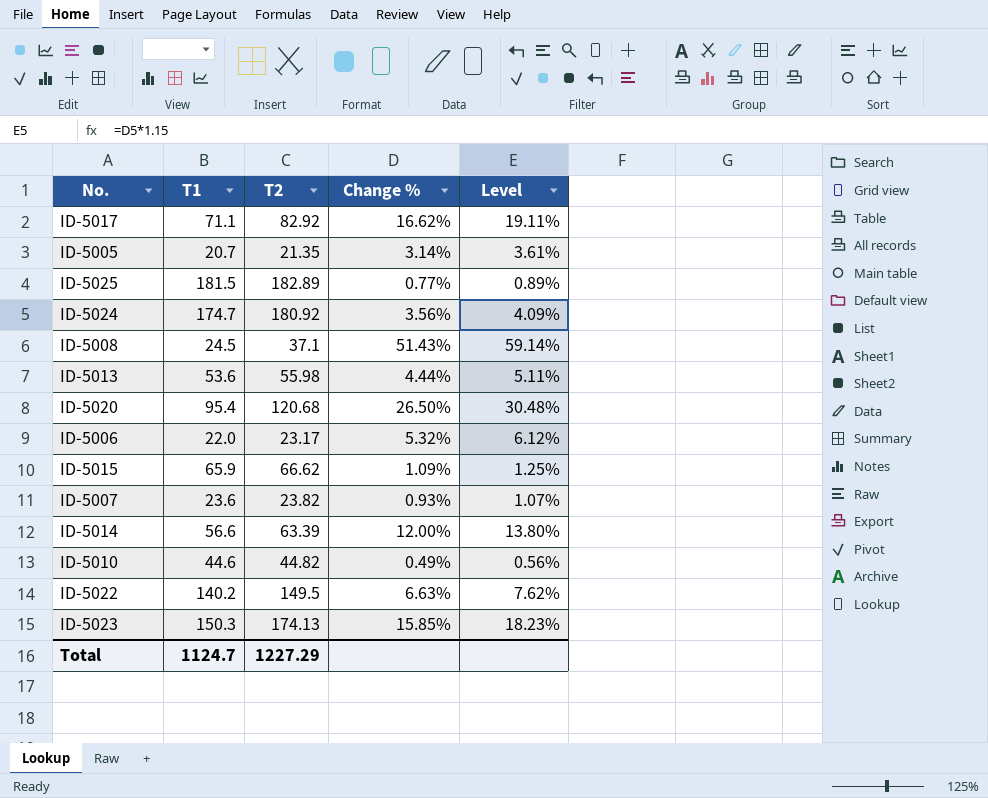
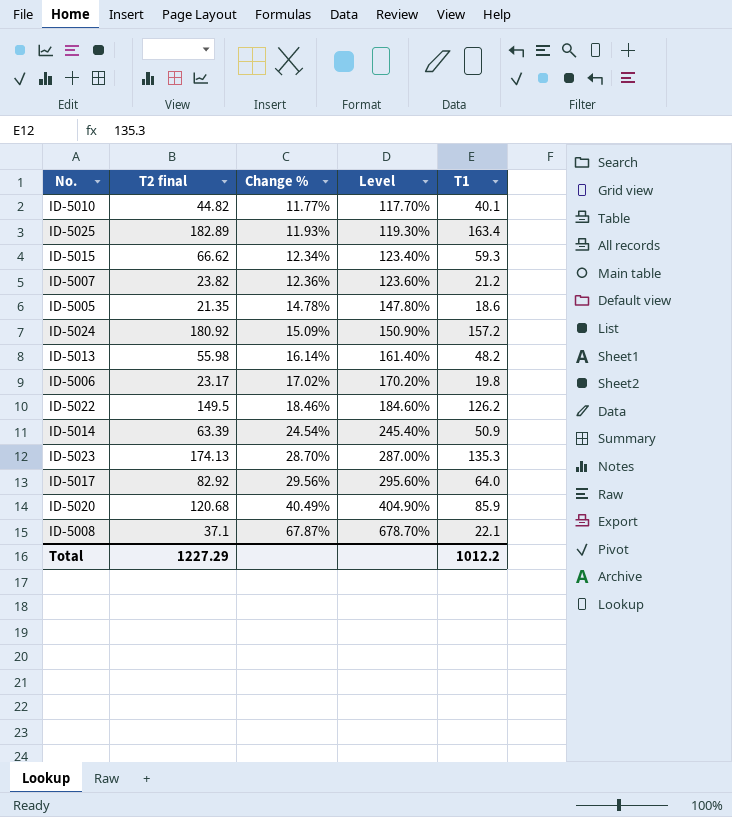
row order: none -> Change % ascending
column name: T2 -> T2 final
column Level | formula: [Change %] * 1.15 -> [Change %] * 10
column T1 | position: 2 -> 5
ID-5010 | Change %: 0.49% -> 11.77%
ID-5010 | T1: 44.6 -> 40.1
ID-5025 | Change %: 0.77% -> 11.93%
ID-5025 | T1: 181.5 -> 163.4
ID-5015 | Change %: 1.09% -> 12.34%
ID-5015 | T1: 65.9 -> 59.3
ID-5007 | Change %: 0.93% -> 12.36%
ID-5007 | T1: 23.6 -> 21.2
ID-5005 | Change %: 3.14% -> 14.78%
ID-5005 | T1: 20.7 -> 18.6
ID-5024 | Change %: 3.56% -> 15.09%
ID-5024 | T1: 174.7 -> 157.2
ID-5013 | Change %: 4.44% -> 16.14%
ID-5013 | T1: 53.6 -> 48.2
ID-5006 | Change %: 5.32% -> 17.02%
ID-5006 | T1: 22.0 -> 19.8
ID-5022 | Change %: 6.63% -> 18.46%
ID-5022 | T1: 140.2 -> 126.2
ID-5014 | Change %: 12.00% -> 24.54%
ID-5014 | T1: 56.6 -> 50.9
ID-5023 | Change %: 15.85% -> 28.70%
ID-5023 | T1: 150.3 -> 135.3
ID-5017 | Change %: 16.62% -> 29.56%
ID-5017 | T1: 71.1 -> 64.0
ID-5020 | Change %: 26.50% -> 40.49%
ID-5020 | T1: 95.4 -> 85.9
ID-5008 | Change %: 51.43% -> 67.87%
ID-5008 | T1: 24.5 -> 22.1
Total | T1: 1124.7 -> 1012.2

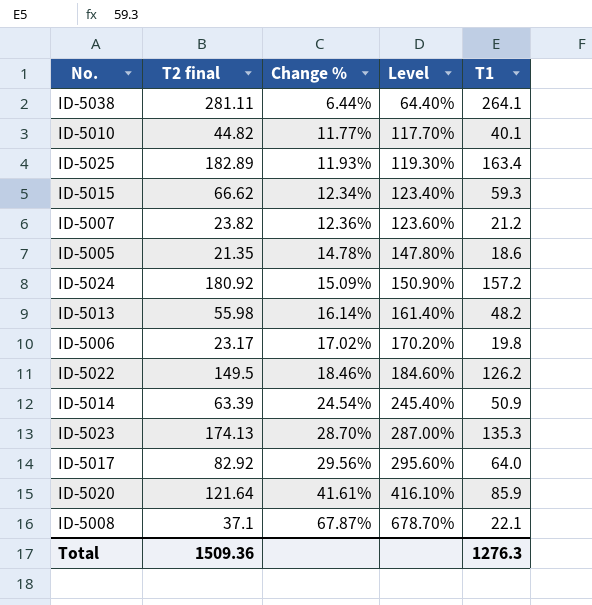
row ID-5038: none -> 281.11 | 6.44% | 64.40% | 264.1
ID-5020 | T2 final: 120.68 -> 121.64
ID-5020 | Change %: 40.49% -> 41.61%
ID-5020 | Level: 404.90% -> 416.10%
Total | T2 final: 1227.29 -> 1509.36
Total | T1: 1012.2 -> 1276.3

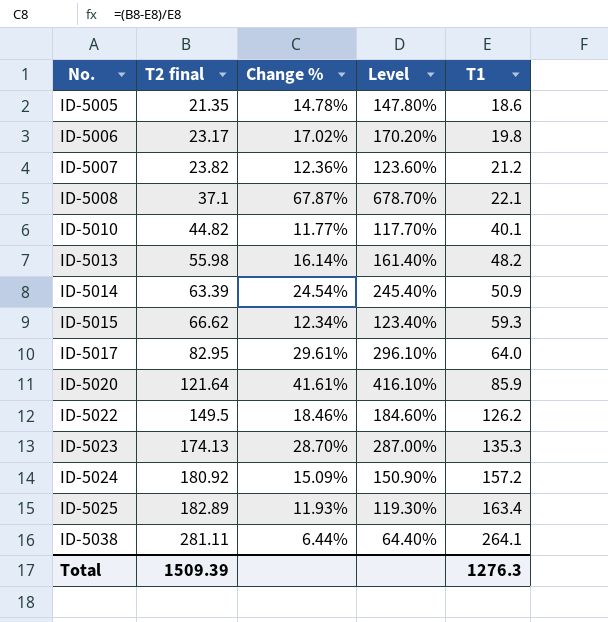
row order: Change % ascending -> No. ascending
ID-5017 | T2 final: 82.92 -> 82.95
ID-5017 | Change %: 29.56% -> 29.61%
ID-5017 | Level: 295.60% -> 296.10%
Total | T2 final: 1509.36 -> 1509.39

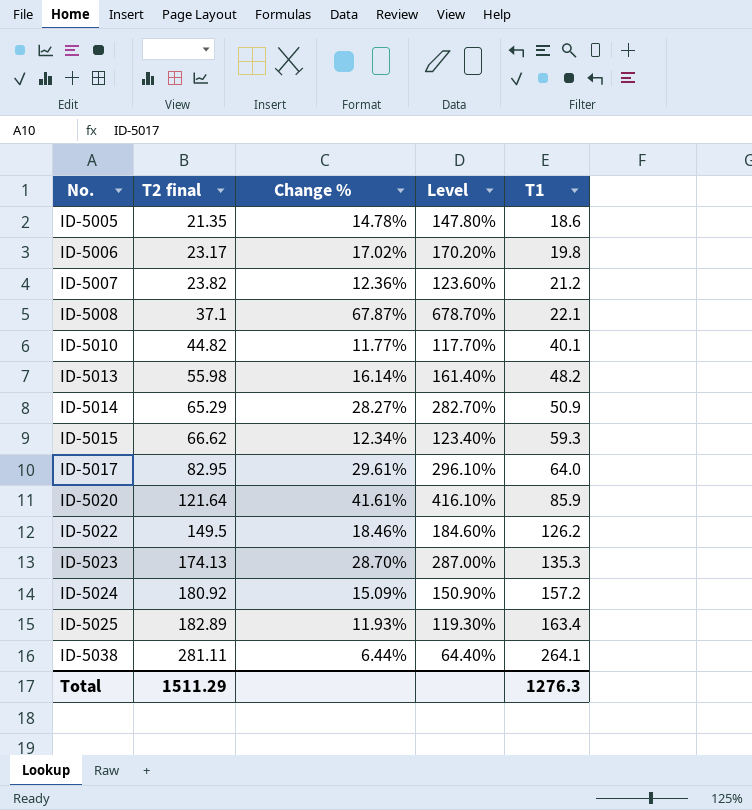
ID-5014 | T2 final: 63.39 -> 65.29
ID-5014 | Change %: 24.54% -> 28.27%
ID-5014 | Level: 245.40% -> 282.70%
Total | T2 final: 1509.39 -> 1511.29

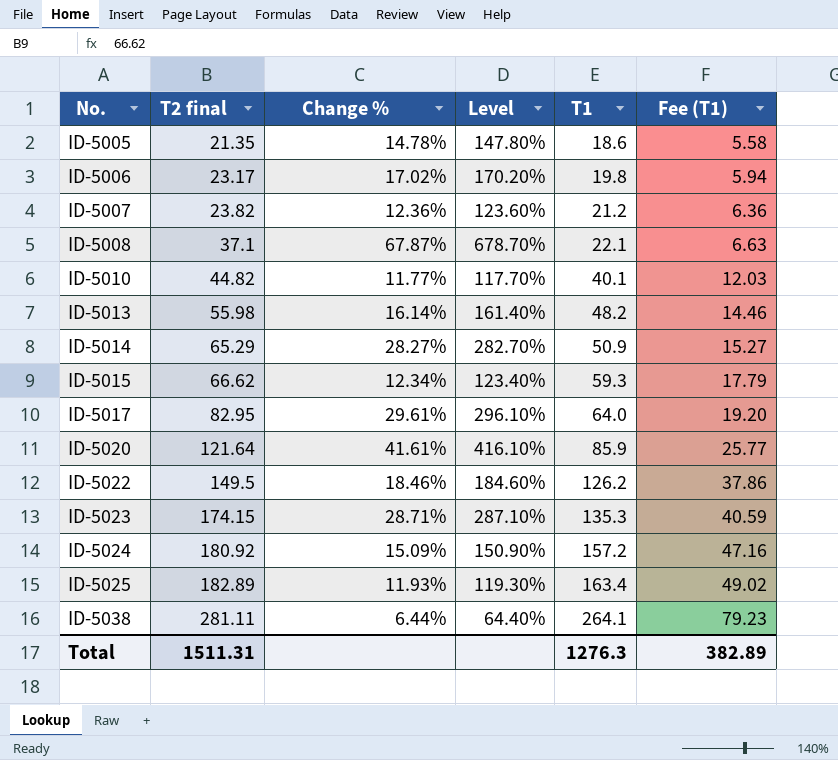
column Fee (T1) | formula: none -> [T1] * 0.3
ID-5023 | T2 final: 174.13 -> 174.15
ID-5023 | Change %: 28.70% -> 28.71%
ID-5023 | Level: 287.00% -> 287.10%
Total | T2 final: 1511.29 -> 1511.31

